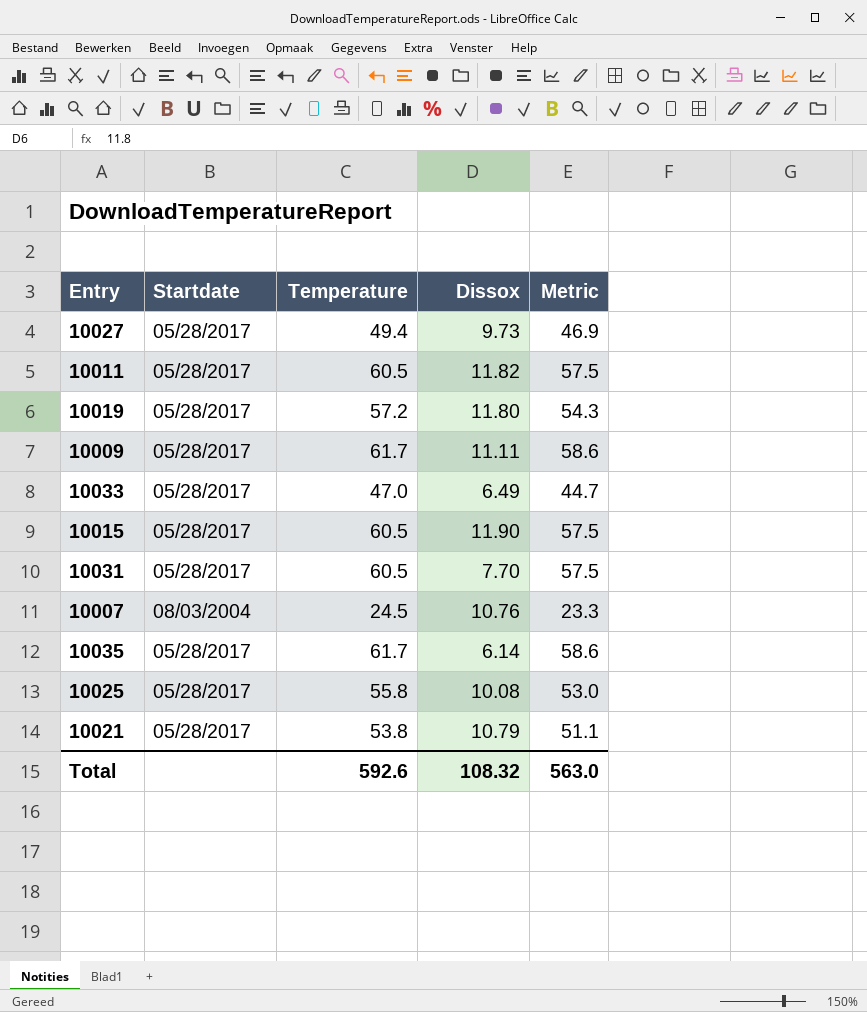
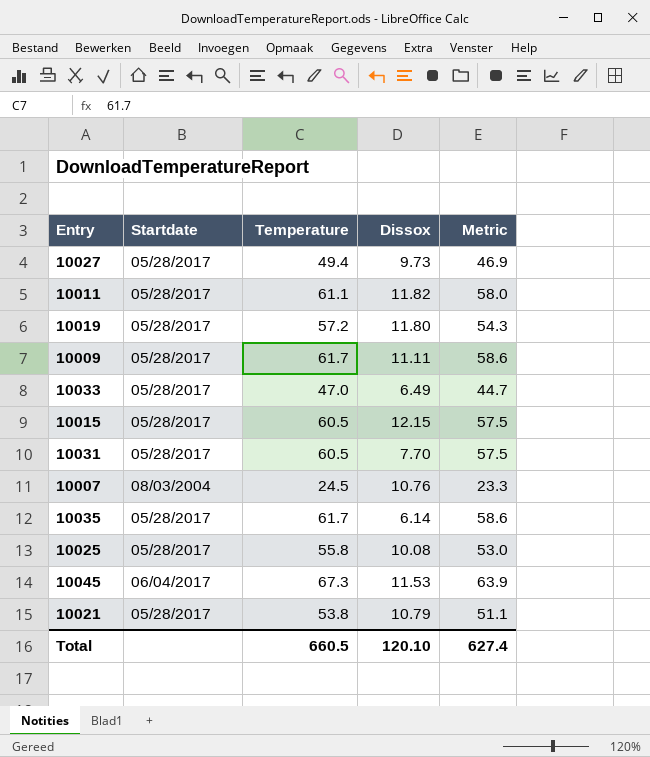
10011 | Temperature: 60.5 -> 61.1
10011 | Metric: 57.5 -> 58.0
10015 | Dissox: 11.90 -> 12.15
row 10045: none -> 06/04/2017 | 67.3 | 11.53 | 63.9
Total | Temperature: 592.6 -> 660.5
Total | Dissox: 108.32 -> 120.10
Total | Metric: 563.0 -> 627.4

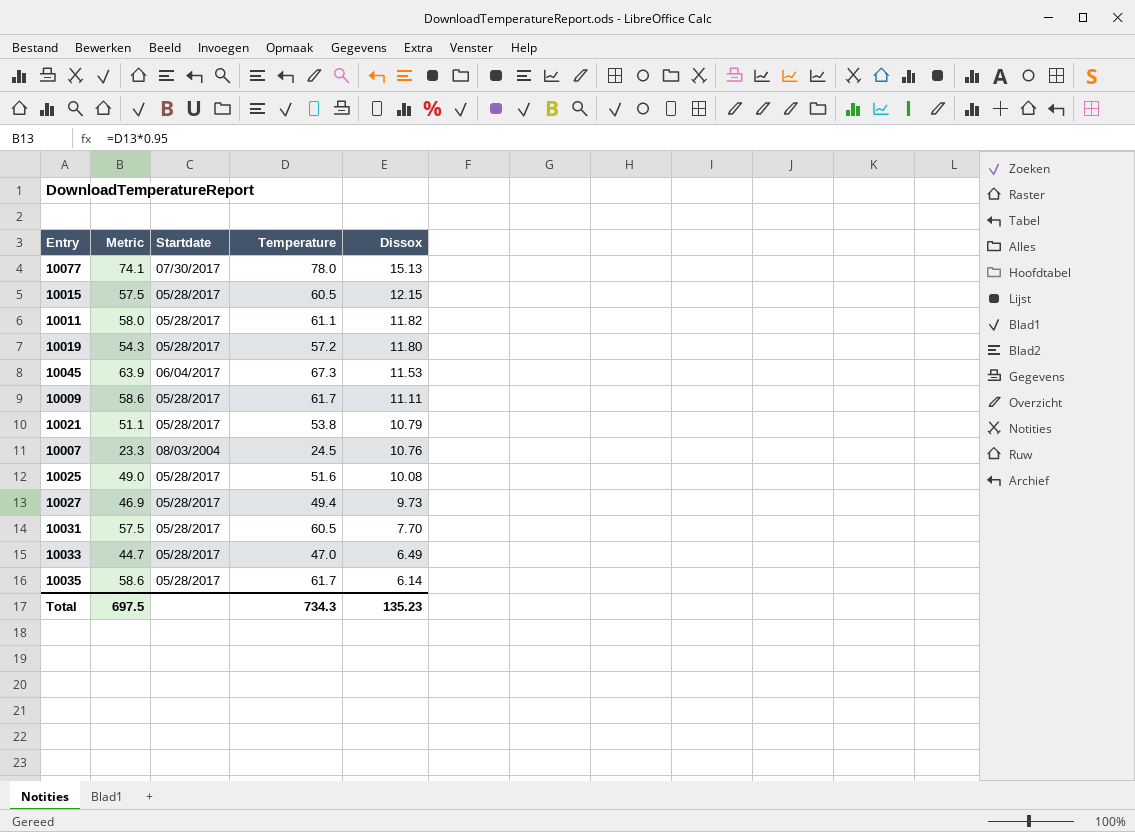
row order: none -> Dissox descending
column Metric | position: 5 -> 2
row 10077: none -> 74.1 | 07/30/2017 | 78.0 | 15.13
10025 | Metric: 53.0 -> 49.0
10025 | Temperature: 55.8 -> 51.6
Total | Metric: 627.4 -> 697.5
Total | Temperature: 660.5 -> 734.3
Total | Dissox: 120.10 -> 135.23

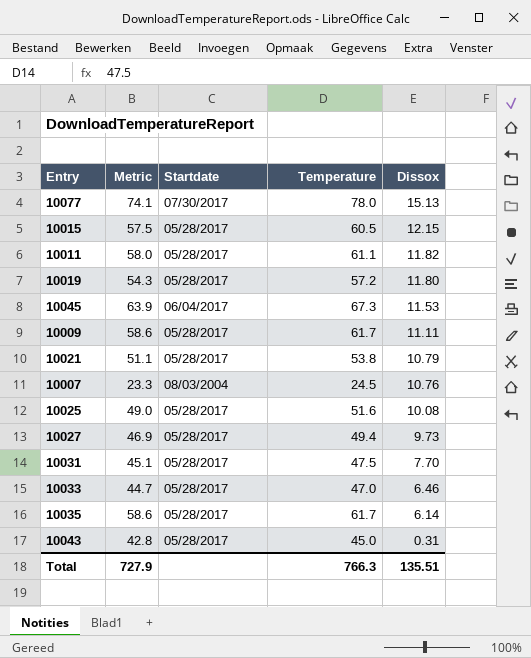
10031 | Metric: 57.5 -> 45.1
10031 | Temperature: 60.5 -> 47.5
10033 | Dissox: 6.49 -> 6.46
row 10043: none -> 42.8 | 05/28/2017 | 45.0 | 0.31
Total | Metric: 697.5 -> 727.9
Total | Temperature: 734.3 -> 766.3
Total | Dissox: 135.23 -> 135.51

